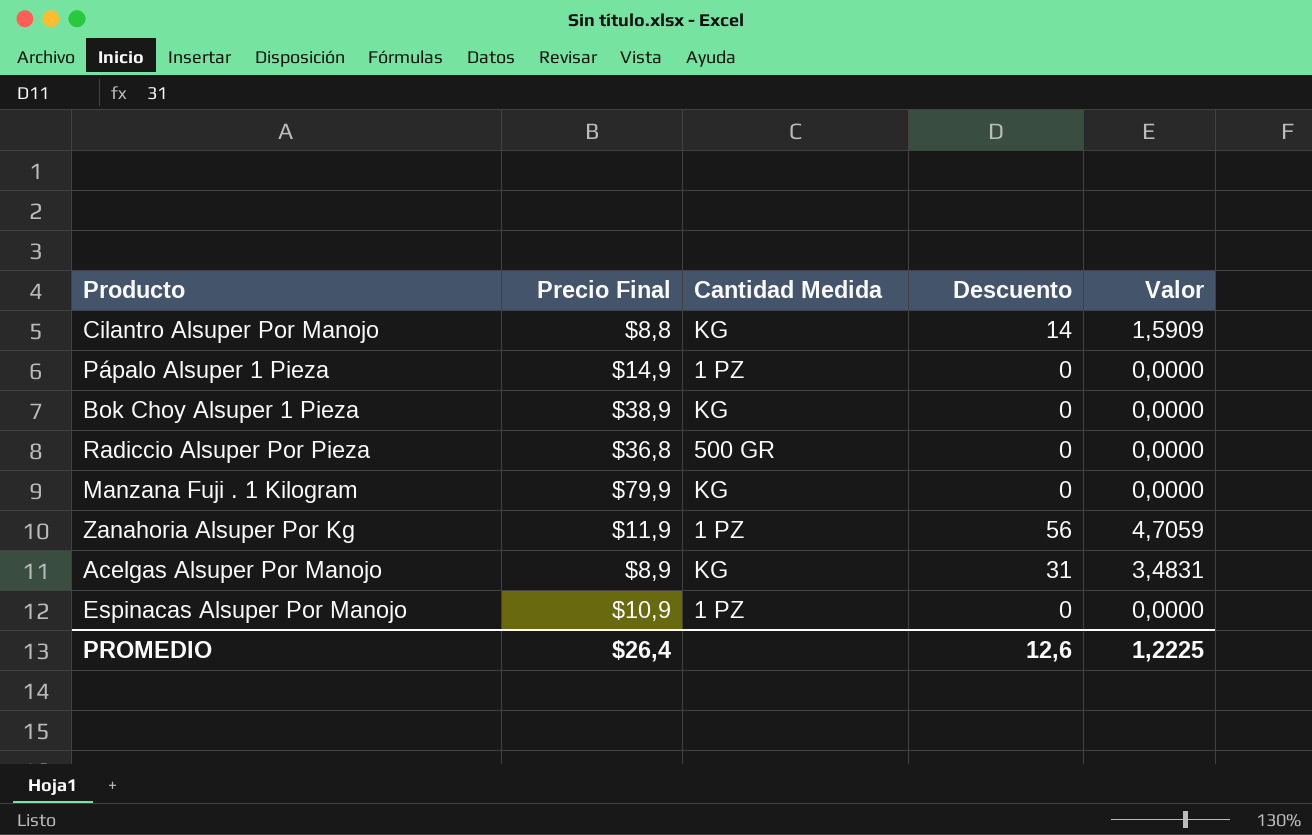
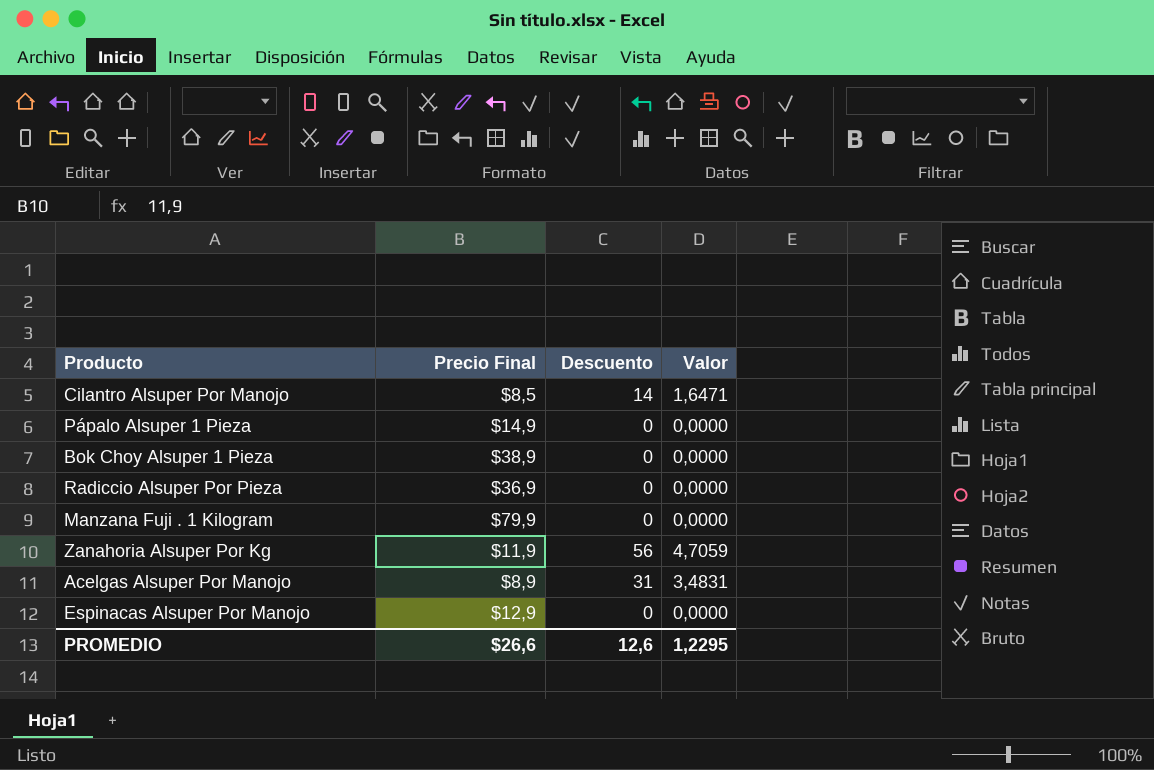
column Cantidad Medida | position: 3 -> none
Cilantro Alsuper Por Manojo | Precio Final: $8,8 -> $8,5
Cilantro Alsuper Por Manojo | Valor: 1,5909 -> 1,6471
Radiccio Alsuper Por Pieza | Precio Final: $36,8 -> $36,9
Espinacas Alsuper Por Manojo | Precio Final: $10,9 -> $12,9
PROMEDIO | Precio Final: $26,4 -> $26,6
PROMEDIO | Valor: 1,2225 -> 1,2295

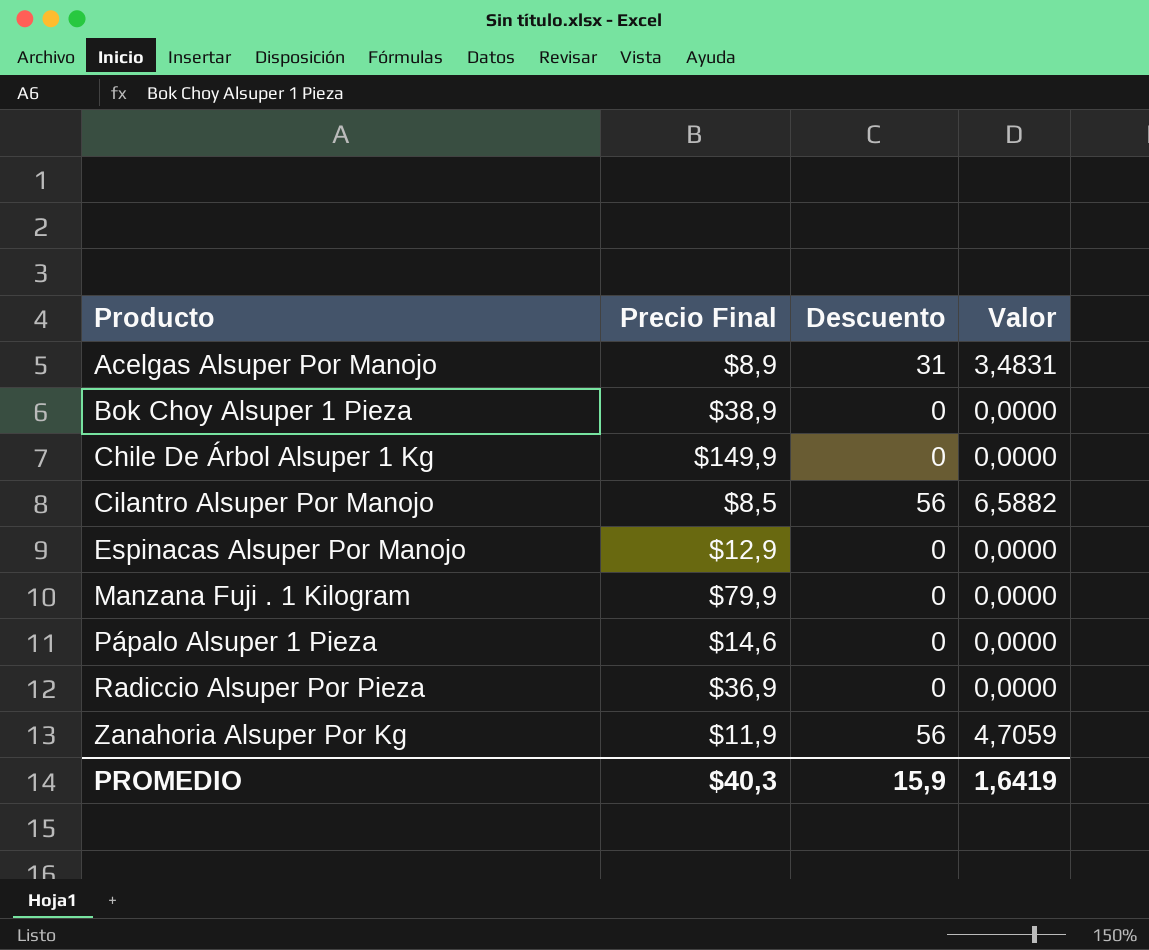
row order: none -> Producto ascending
row Chile De Árbol Alsuper 1 Kg: none -> $149,9 | 0 | 0,0000
Cilantro Alsuper Por Manojo | Descuento: 14 -> 56
Cilantro Alsuper Por Manojo | Valor: 1,6471 -> 6,5882
Pápalo Alsuper 1 Pieza | Precio Final: $14,9 -> $14,6
PROMEDIO | Precio Final: $26,6 -> $40,3
PROMEDIO | Descuento: 12,6 -> 15,9
PROMEDIO | Valor: 1,2295 -> 1,6419

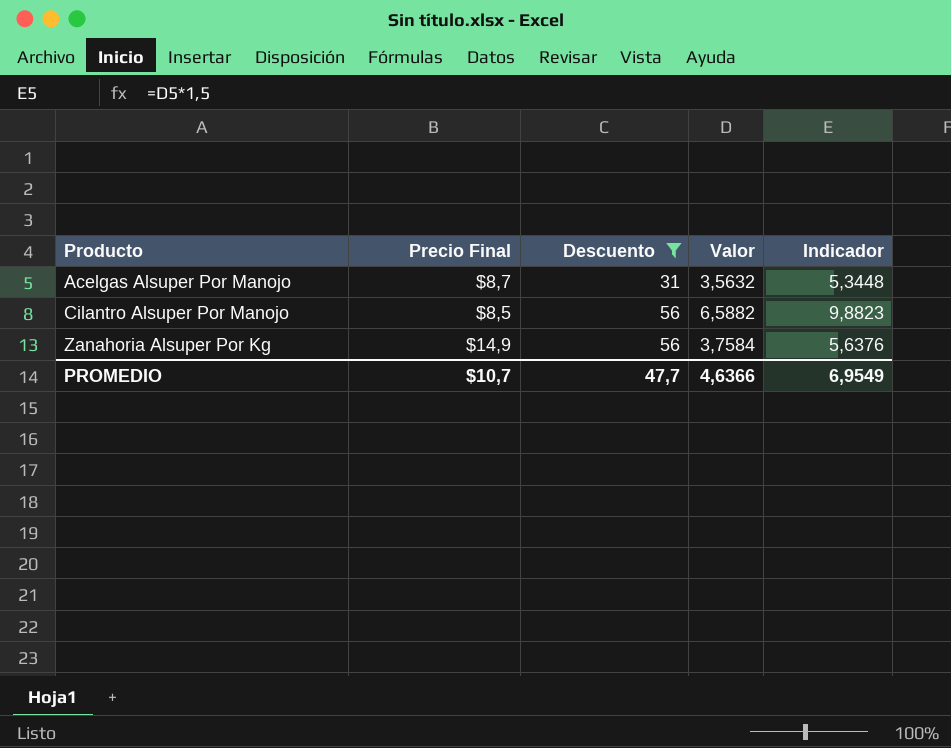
filter: none -> Descuento != 0
column Indicador | formula: none -> [Valor] * 1,5
Acelgas Alsuper Por Manojo | Precio Final: $8,9 -> $8,7
Acelgas Alsuper Por Manojo | Valor: 3,4831 -> 3,5632
Zanahoria Alsuper Por Kg | Precio Final: $11,9 -> $14,9
Zanahoria Alsuper Por Kg | Valor: 4,7059 -> 3,7584
PROMEDIO | Precio Final: $40,3 -> $10,7
PROMEDIO | Descuento: 15,9 -> 47,7
PROMEDIO | Valor: 1,6419 -> 4,6366

